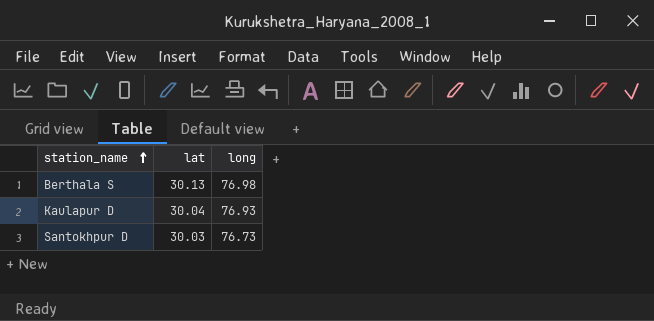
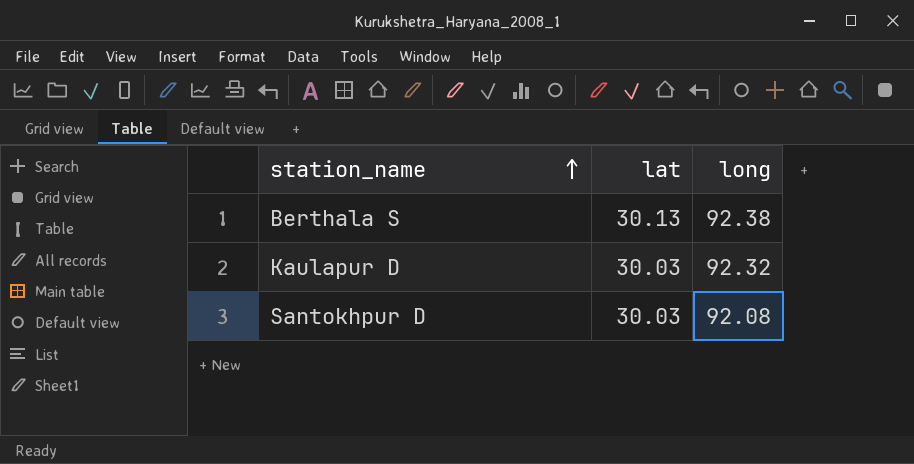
Berthala S | long: 76.98 -> 92.38
Kaulapur D | lat: 30.04 -> 30.03
Kaulapur D | long: 76.93 -> 92.32
Santokhpur D | long: 76.73 -> 92.08

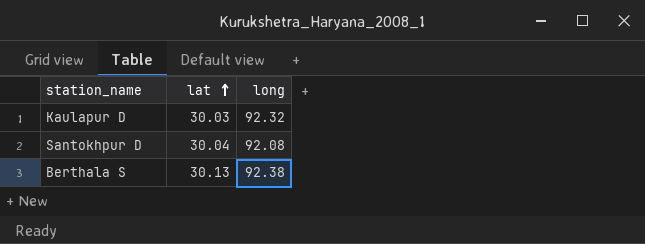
row order: station_name ascending -> lat ascending
Santokhpur D | lat: 30.03 -> 30.04

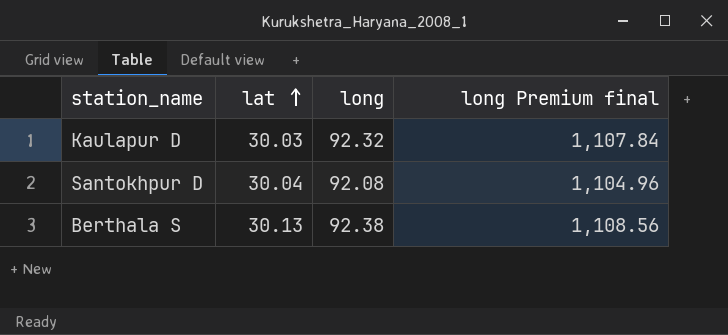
column long Premium final | formula: none -> [long] * 12

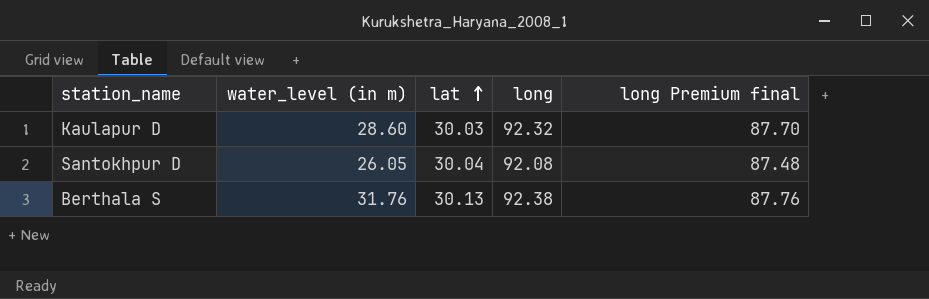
column water_level (in m) | position: none -> 2
column long Premium final | formula: [long] * 12 -> [long] * 0.95

